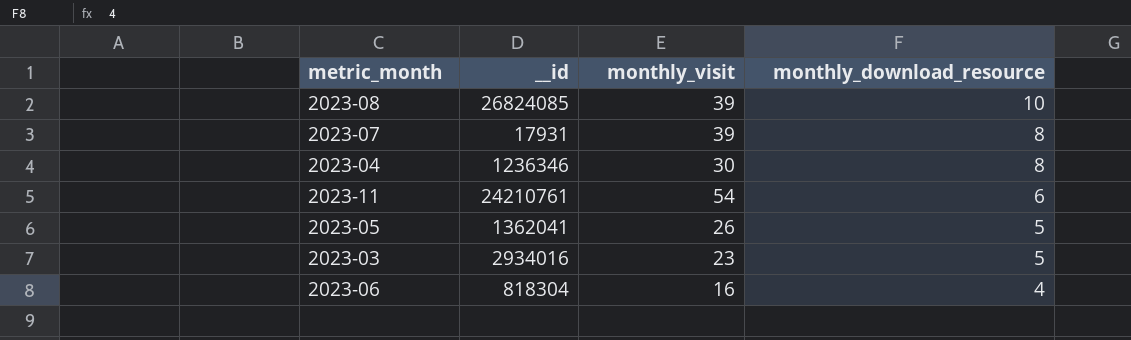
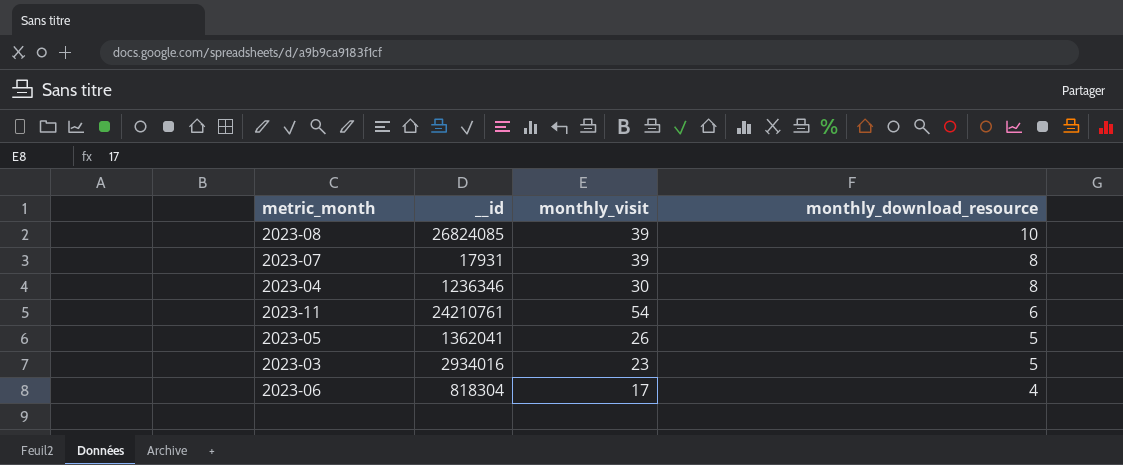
2023-06 | monthly_visit: 16 -> 17

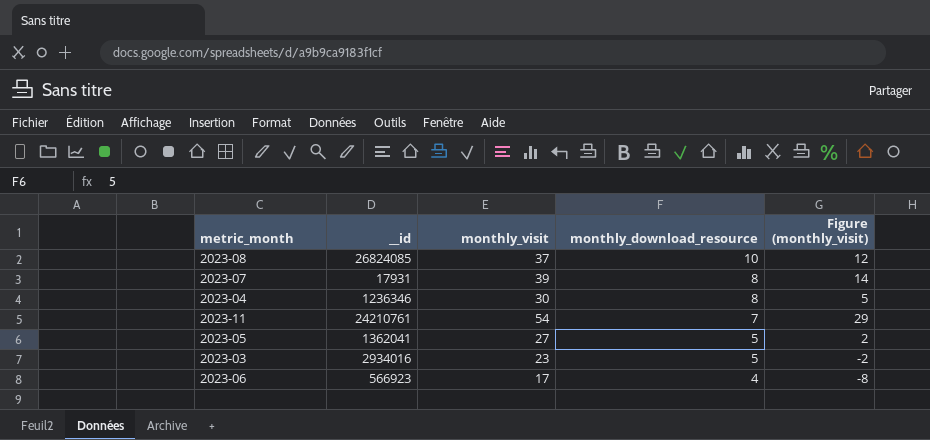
column Figure (monthly_visit) | formula: none -> [monthly_visit] - 25
2023-08 | monthly_visit: 39 -> 37
2023-11 | monthly_download_resource: 6 -> 7
2023-05 | monthly_visit: 26 -> 27
2023-06 | __id: 818304 -> 566923

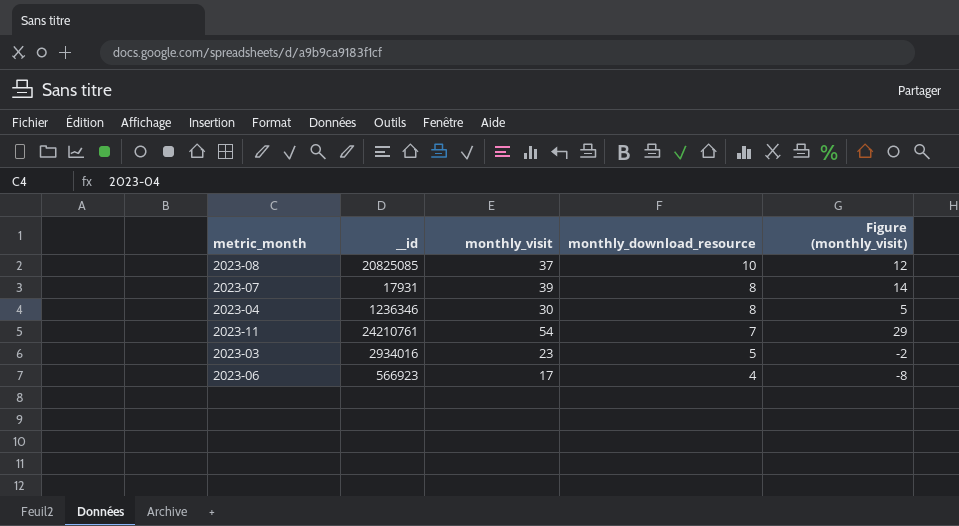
row 2023-05: 1362041 | 27 | 5 | 2 -> none
2023-08 | __id: 26824085 -> 20825085

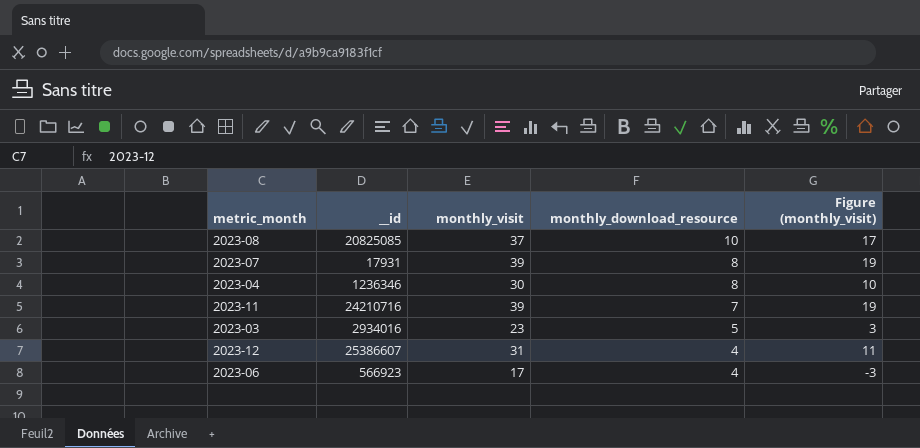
column Figure (monthly_visit) | formula: [monthly_visit] - 25 -> [monthly_visit] - 20
2023-11 | __id: 24210761 -> 24210716
2023-11 | monthly_visit: 54 -> 39
row 2023-12: none -> 25386607 | 31 | 4 | 11

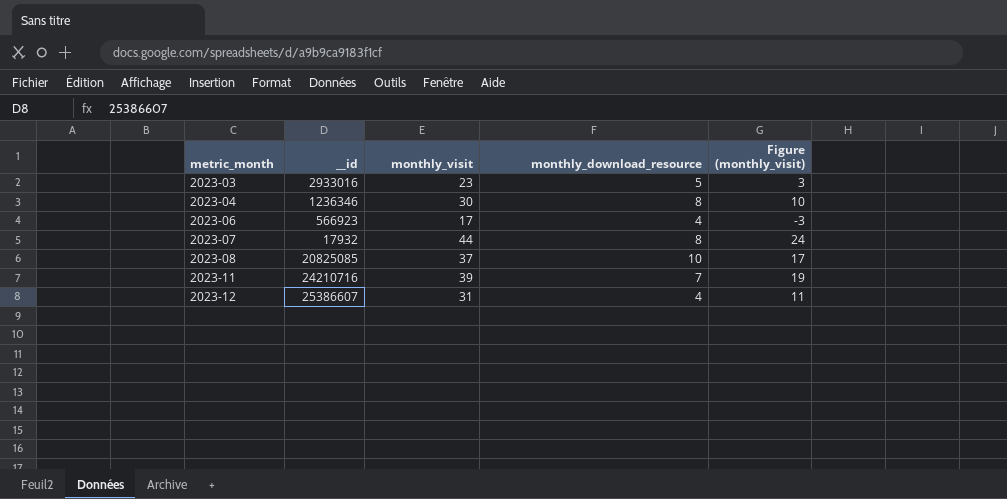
row order: monthly_download_resource descending -> metric_month ascending
2023-03 | __id: 2934016 -> 2933016
2023-07 | __id: 17931 -> 17932
2023-07 | monthly_visit: 39 -> 44
2023-07 | Figure (monthly_visit): 19 -> 24

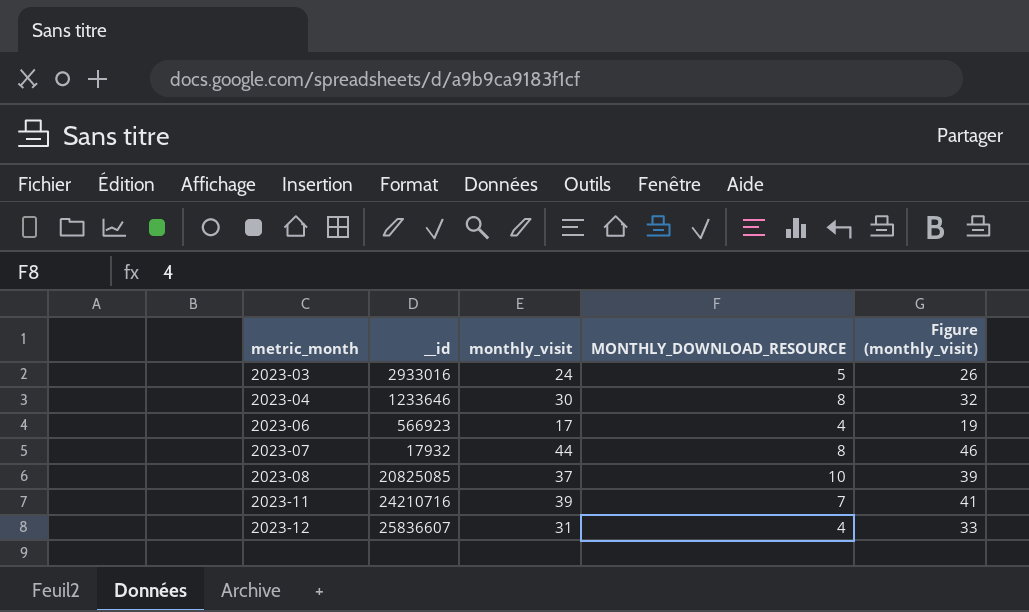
column name: monthly_download_resource -> MONTHLY_DOWNLOAD_RESOURCE
column Figure (monthly_visit) | formula: [monthly_visit] - 20 -> [monthly_visit] + 2
2023-03 | monthly_visit: 23 -> 24
2023-04 | __id: 1236346 -> 1233646
2023-12 | __id: 25386607 -> 25836607

